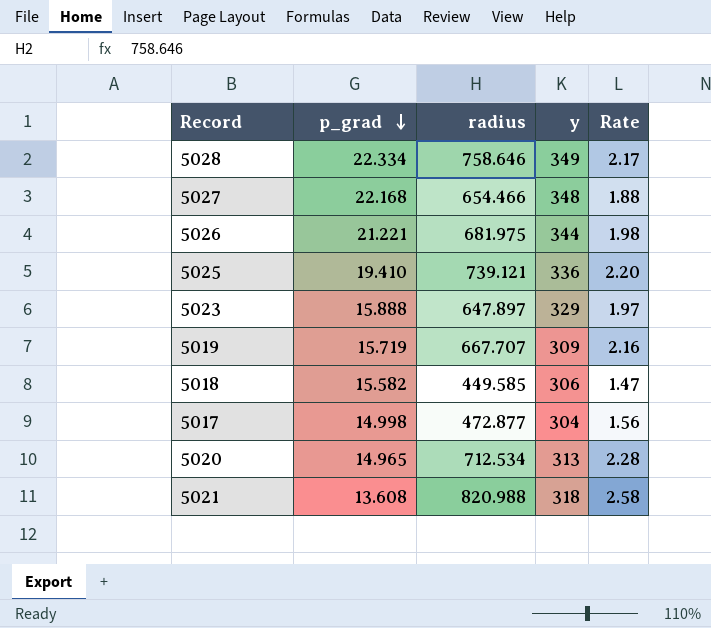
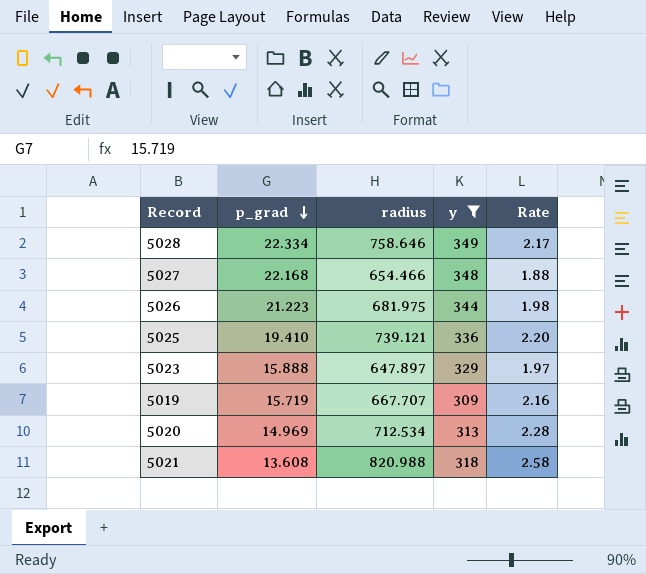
filter: none -> y >= 309
5026 | p_grad: 21.221 -> 21.223
5020 | p_grad: 14.965 -> 14.969

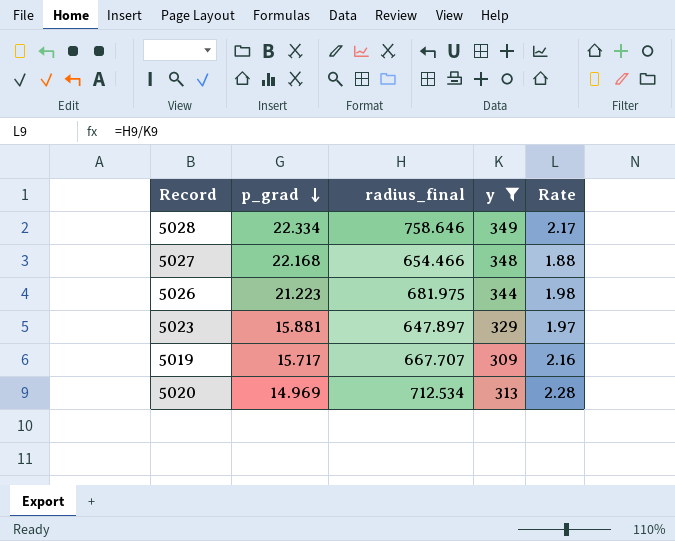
column name: radius -> radius_final
row 5025: 19.410 | 739.121 | 336 | 2.20 -> none
row 5021: 13.608 | 820.988 | 318 | 2.58 -> none
5023 | p_grad: 15.888 -> 15.881
5019 | p_grad: 15.719 -> 15.717

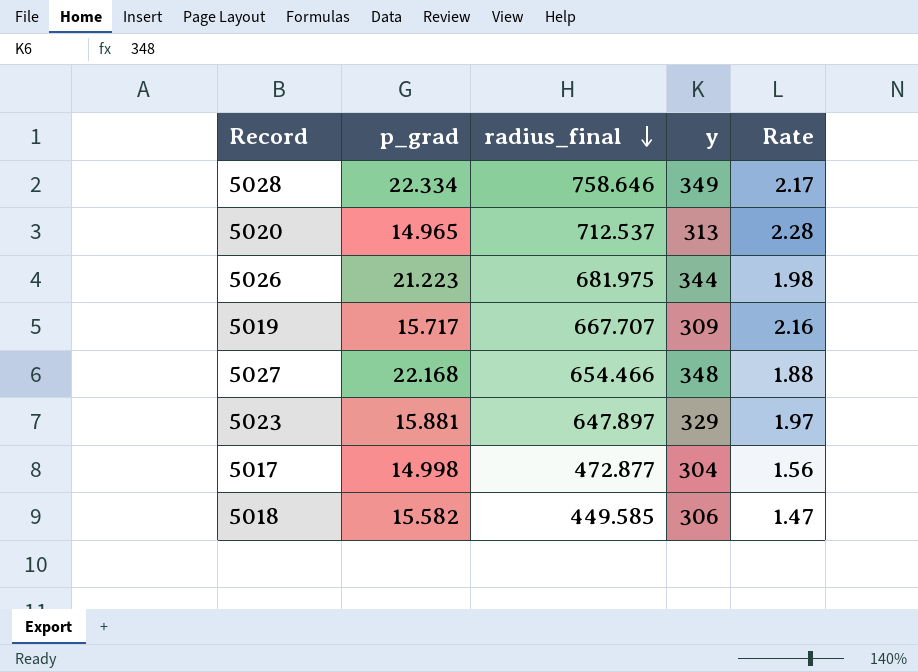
filter: y >= 309 -> none
row order: p_grad descending -> radius_final descending
5020 | p_grad: 14.969 -> 14.965
5020 | radius_final: 712.534 -> 712.537

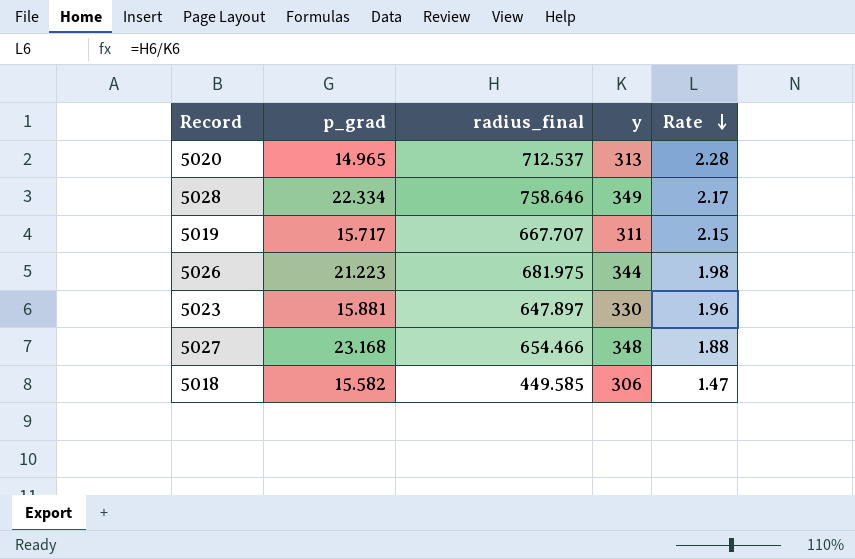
row order: radius_final descending -> Rate descending
row 5017: 14.998 | 472.877 | 304 | 1.56 -> none
5019 | y: 309 -> 311
5019 | Rate: 2.16 -> 2.15
5023 | y: 329 -> 330
5023 | Rate: 1.97 -> 1.96
5027 | p_grad: 22.168 -> 23.168

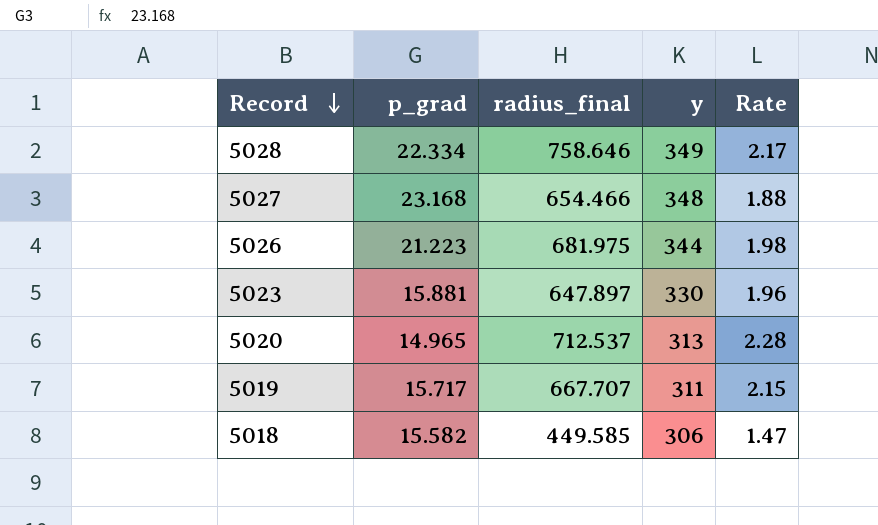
row order: Rate descending -> Record descending

